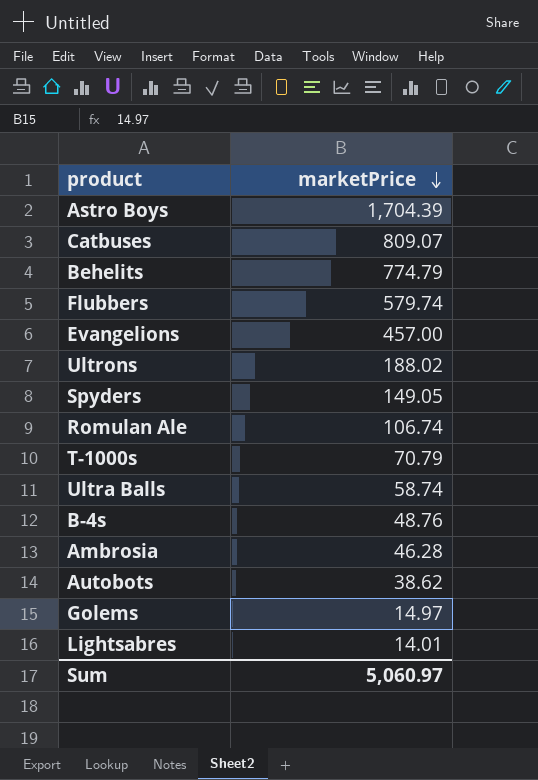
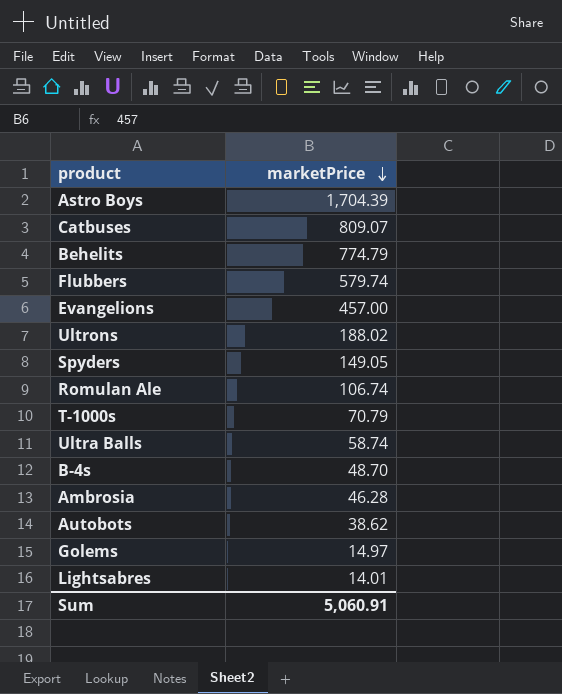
B-4s | marketPrice: 48.76 -> 48.70
Sum | marketPrice: 5,060.97 -> 5,060.91

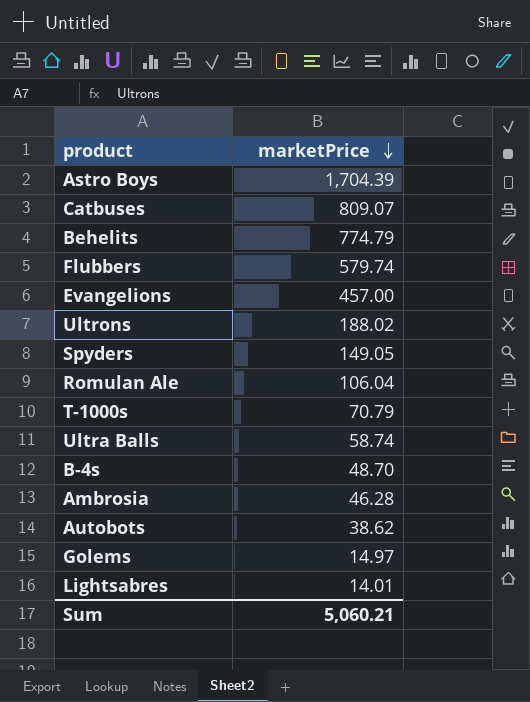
Romulan Ale | marketPrice: 106.74 -> 106.04
Sum | marketPrice: 5,060.91 -> 5,060.21

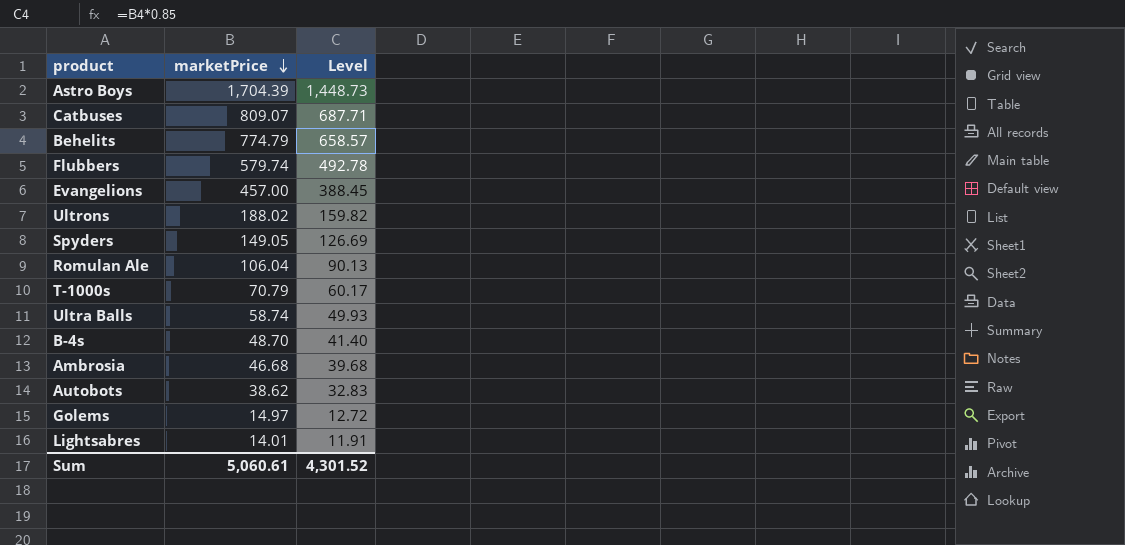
column Level | formula: none -> [marketPrice] * 0.85
Ambrosia | marketPrice: 46.28 -> 46.68
Sum | marketPrice: 5,060.21 -> 5,060.61

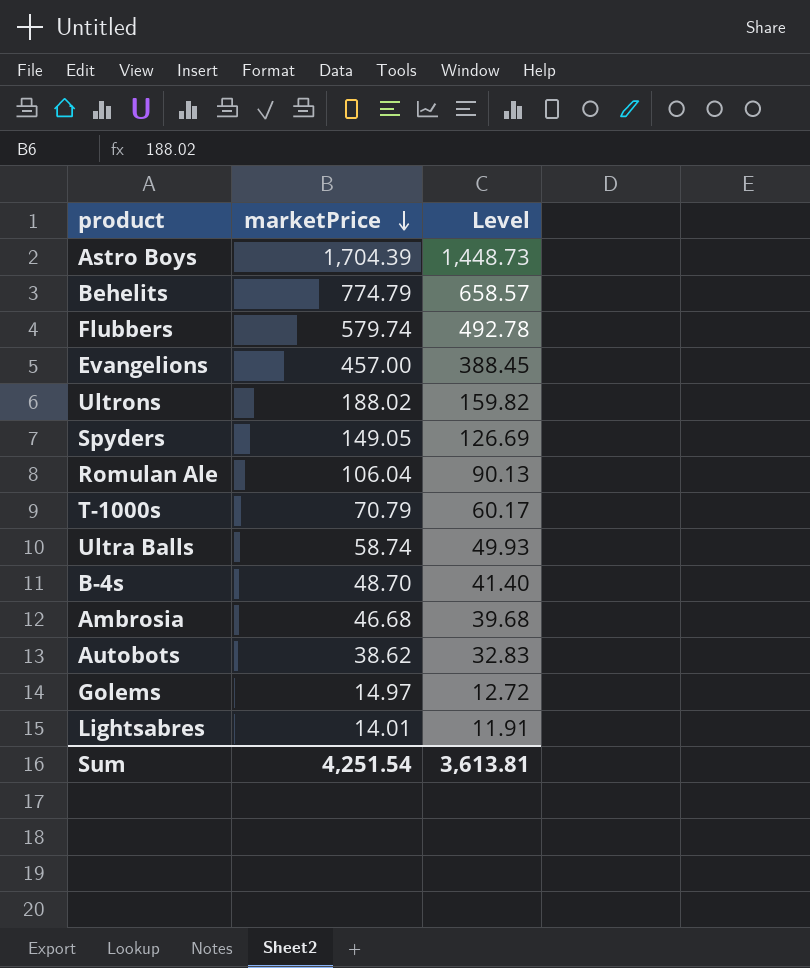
row Catbuses: 809.07 | 687.71 -> none
Sum | marketPrice: 5,060.61 -> 4,251.54
Sum | Level: 4,301.52 -> 3,613.81

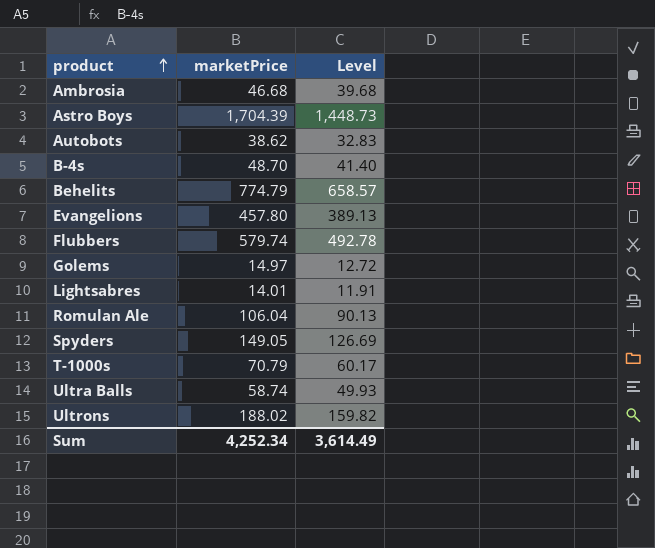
row order: marketPrice descending -> product ascending
Evangelions | marketPrice: 457.00 -> 457.80
Evangelions | Level: 388.45 -> 389.13
Sum | marketPrice: 4,251.54 -> 4,252.34
Sum | Level: 3,613.81 -> 3,614.49

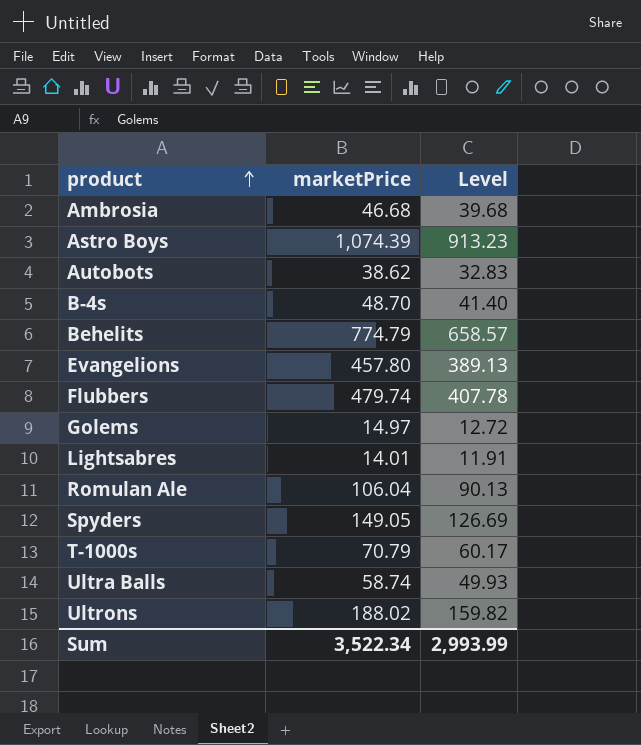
Astro Boys | marketPrice: 1,704.39 -> 1,074.39
Astro Boys | Level: 1,448.73 -> 913.23
Flubbers | marketPrice: 579.74 -> 479.74
Flubbers | Level: 492.78 -> 407.78
Sum | marketPrice: 4,252.34 -> 3,522.34
Sum | Level: 3,614.49 -> 2,993.99

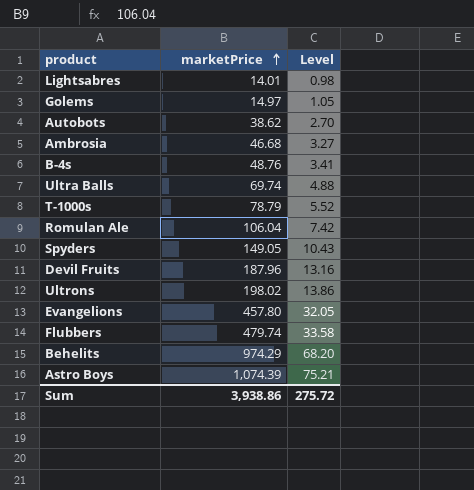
row order: product ascending -> marketPrice ascending
column Level | formula: [marketPrice] * 0.85 -> [marketPrice] * 0.07
B-4s | marketPrice: 48.70 -> 48.76
Ultra Balls | marketPrice: 58.74 -> 69.74
T-1000s | marketPrice: 70.79 -> 78.79
row Devil Fruits: none -> 187.96 | 13.16
Ultrons | marketPrice: 188.02 -> 198.02
Behelits | marketPrice: 774.79 -> 974.29
Sum | marketPrice: 3,522.34 -> 3,938.86
Sum | Level: 2,993.99 -> 275.72

